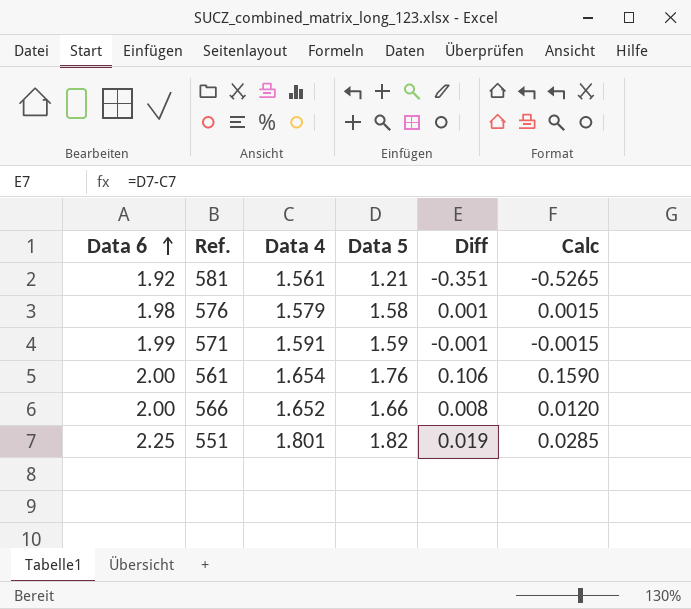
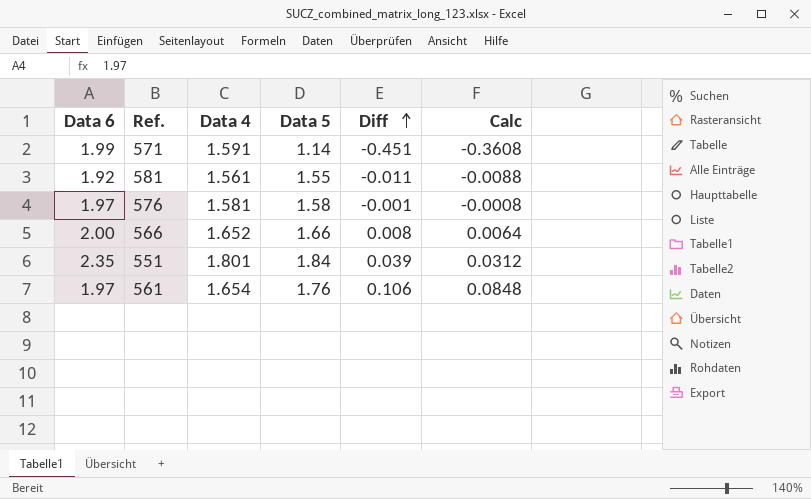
row order: Data 6 ascending -> Diff ascending
column Calc | formula: [Diff] * 1.5 -> [Diff] * 0.8
571 | Data 5: 1.59 -> 1.14
571 | Diff: -0.001 -> -0.451
581 | Data 5: 1.21 -> 1.55
581 | Diff: -0.351 -> -0.011
576 | Data 6: 1.98 -> 1.97
576 | Data 4: 1.579 -> 1.581
576 | Diff: 0.001 -> -0.001
551 | Data 6: 2.25 -> 2.35
551 | Data 5: 1.82 -> 1.84
551 | Diff: 0.019 -> 0.039
561 | Data 6: 2.00 -> 1.97

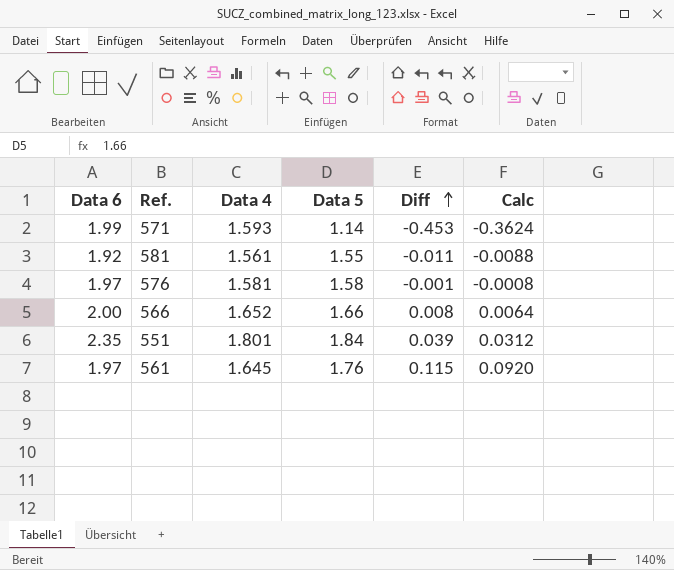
571 | Data 4: 1.591 -> 1.593
571 | Diff: -0.451 -> -0.453
571 | Calc: -0.3608 -> -0.3624
561 | Data 4: 1.654 -> 1.645
561 | Diff: 0.106 -> 0.115
561 | Calc: 0.0848 -> 0.0920

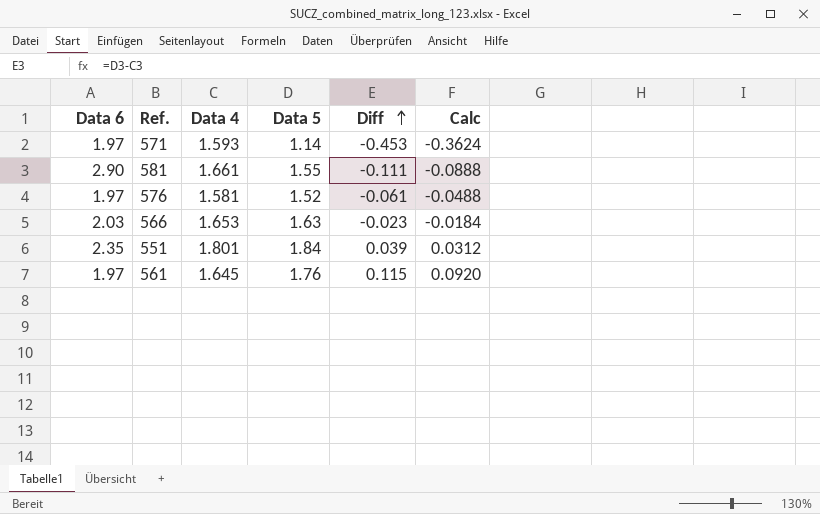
571 | Data 6: 1.99 -> 1.97
581 | Data 6: 1.92 -> 2.90
581 | Data 4: 1.561 -> 1.661
581 | Diff: -0.011 -> -0.111
581 | Calc: -0.0088 -> -0.0888
576 | Data 5: 1.58 -> 1.52
576 | Diff: -0.001 -> -0.061
576 | Calc: -0.0008 -> -0.0488
566 | Data 6: 2.00 -> 2.03
566 | Data 4: 1.652 -> 1.653
566 | Data 5: 1.66 -> 1.63
566 | Diff: 0.008 -> -0.023
566 | Calc: 0.0064 -> -0.0184

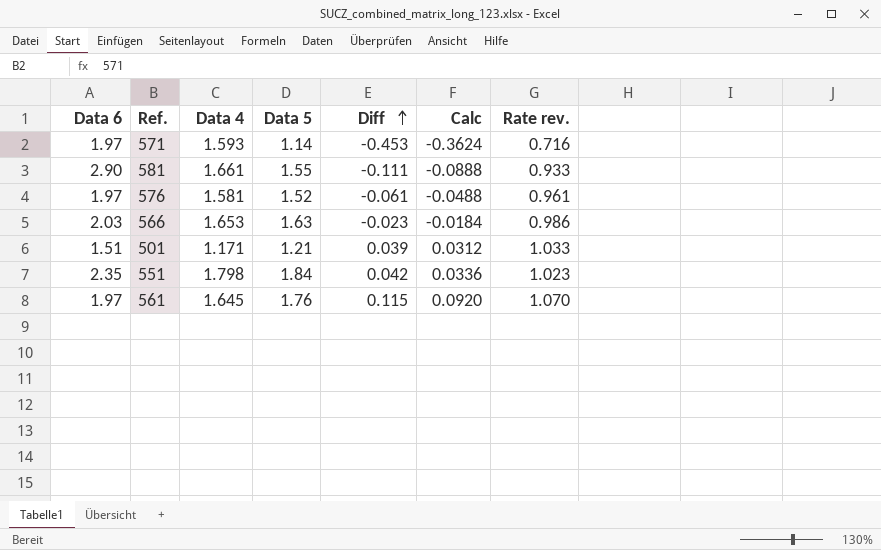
column Rate rev. | formula: none -> [Data 5] / [Data 4]
row 501: none -> 1.51 | 1.171 | 1.21 | 0.039 | 0.0312 | 1.033
551 | Data 4: 1.801 -> 1.798
551 | Diff: 0.039 -> 0.042
551 | Calc: 0.0312 -> 0.0336

